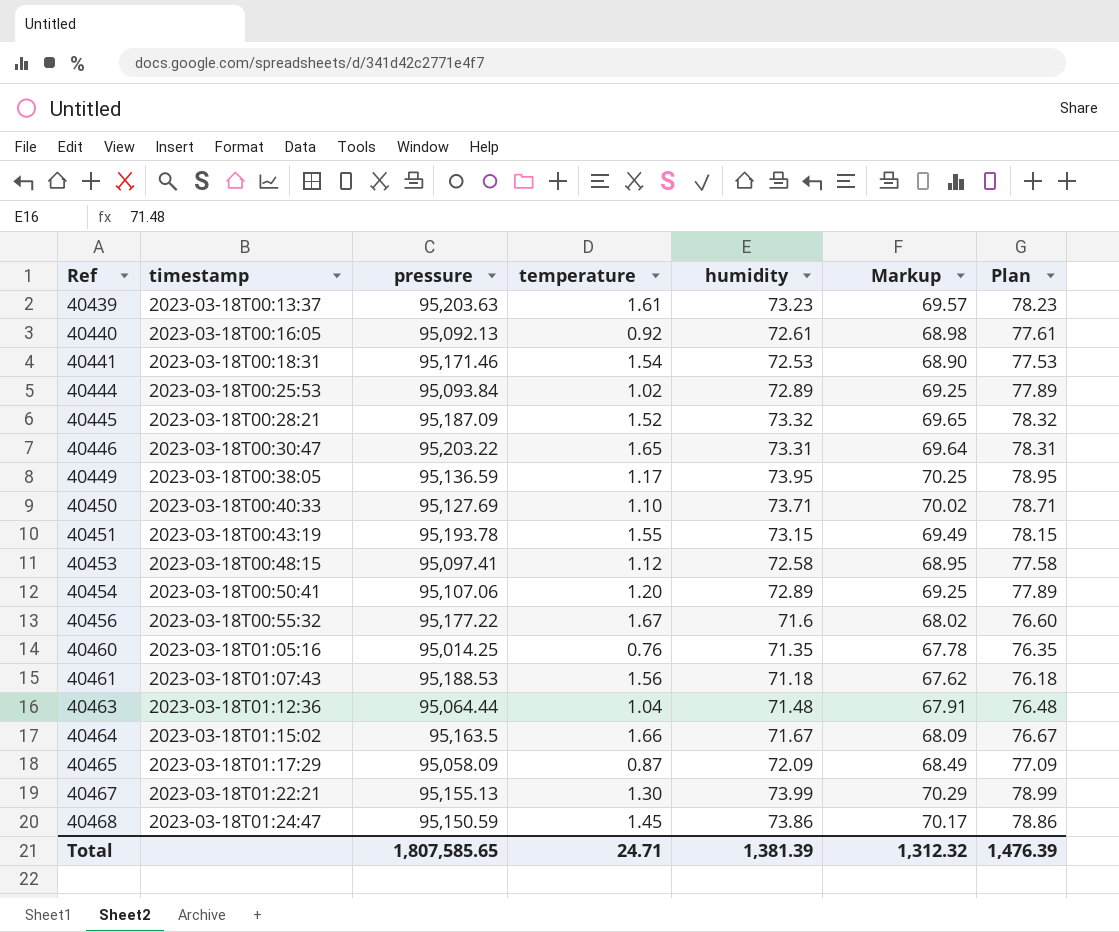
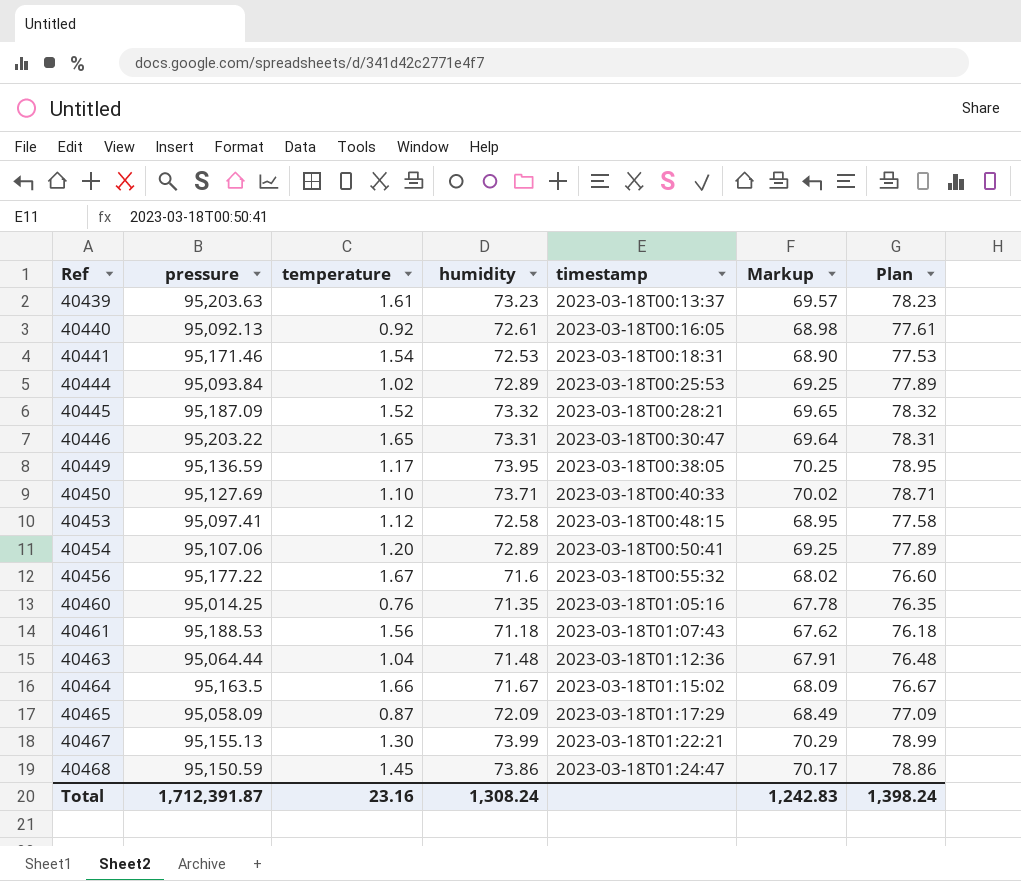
column timestamp | position: 2 -> 5
row 40451: 2023-03-18T00:43:19 | 95,193.78 | 1.55 | 73.15 | 69.49 | 78.15 -> none
Total | pressure: 1,807,585.65 -> 1,712,391.87
Total | temperature: 24.71 -> 23.16
Total | humidity: 1,381.39 -> 1,308.24
Total | Markup: 1,312.32 -> 1,242.83
Total | Plan: 1,476.39 -> 1,398.24

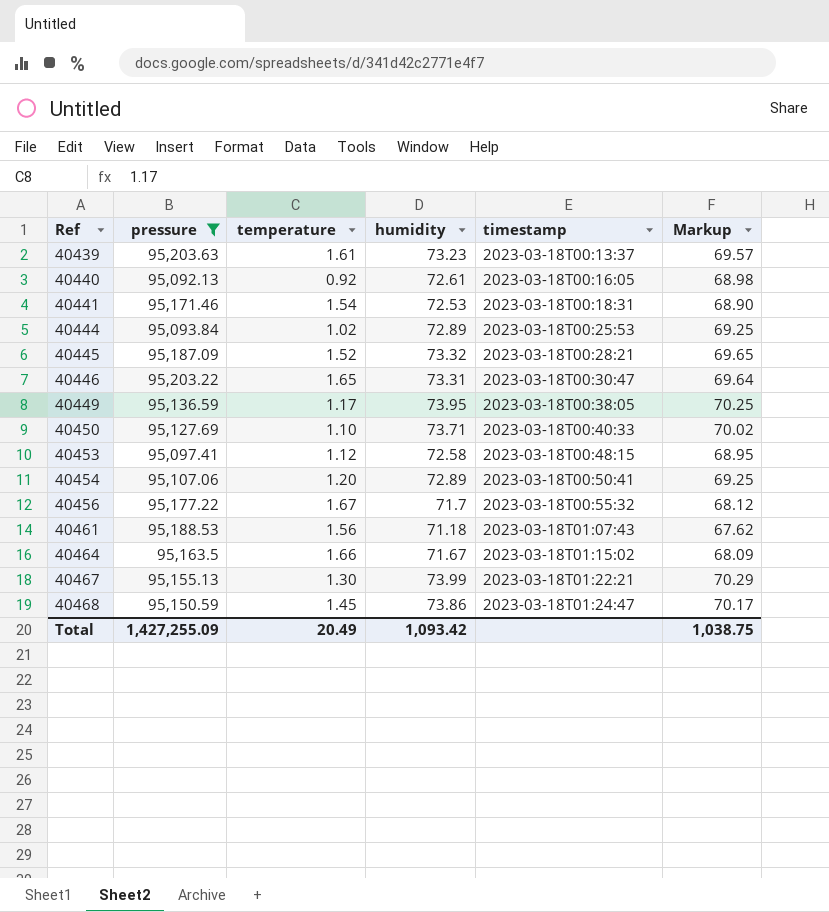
filter: none -> pressure >= 95,092.13
column Plan | formula: [humidity] + 5 -> none
40456 | humidity: 71.6 -> 71.7
40456 | Markup: 68.02 -> 68.12
Total | pressure: 1,712,391.87 -> 1,427,255.09
Total | temperature: 23.16 -> 20.49
Total | humidity: 1,308.24 -> 1,093.42
Total | Markup: 1,242.83 -> 1,038.75

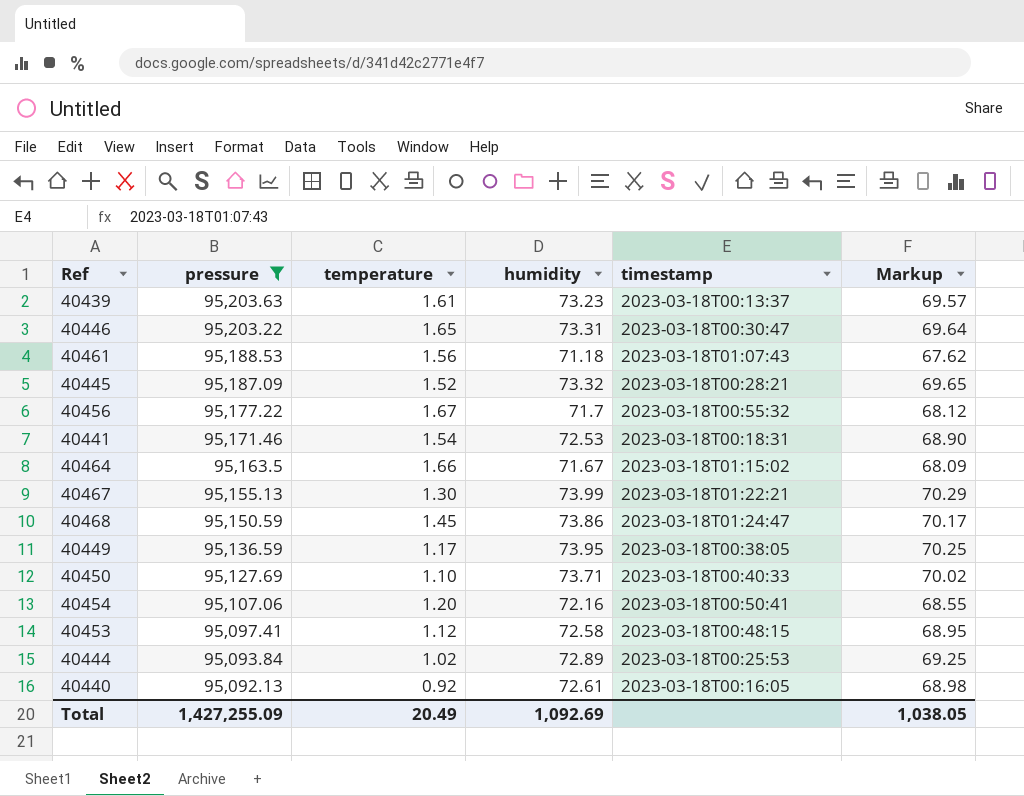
row order: Ref ascending -> pressure descending
40454 | humidity: 72.89 -> 72.16
40454 | Markup: 69.25 -> 68.55
Total | humidity: 1,093.42 -> 1,092.69
Total | Markup: 1,038.75 -> 1,038.05

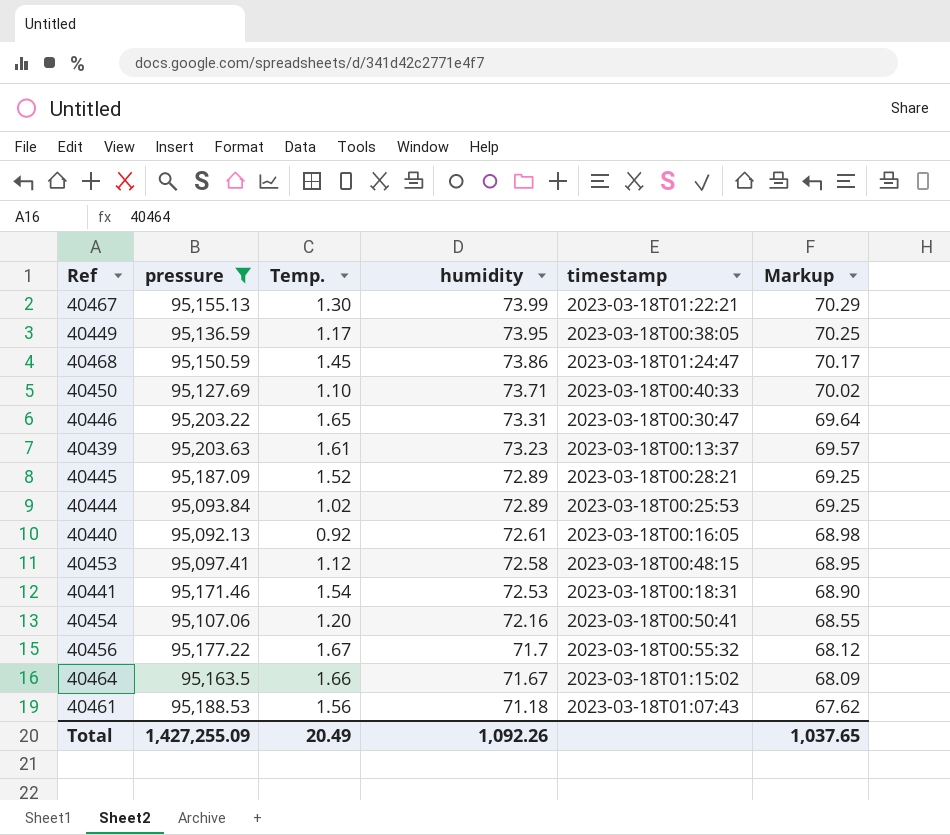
row order: pressure descending -> humidity descending
column name: temperature -> Temp.
40445 | humidity: 73.32 -> 72.89
40445 | Markup: 69.65 -> 69.25
Total | humidity: 1,092.69 -> 1,092.26
Total | Markup: 1,038.05 -> 1,037.65

